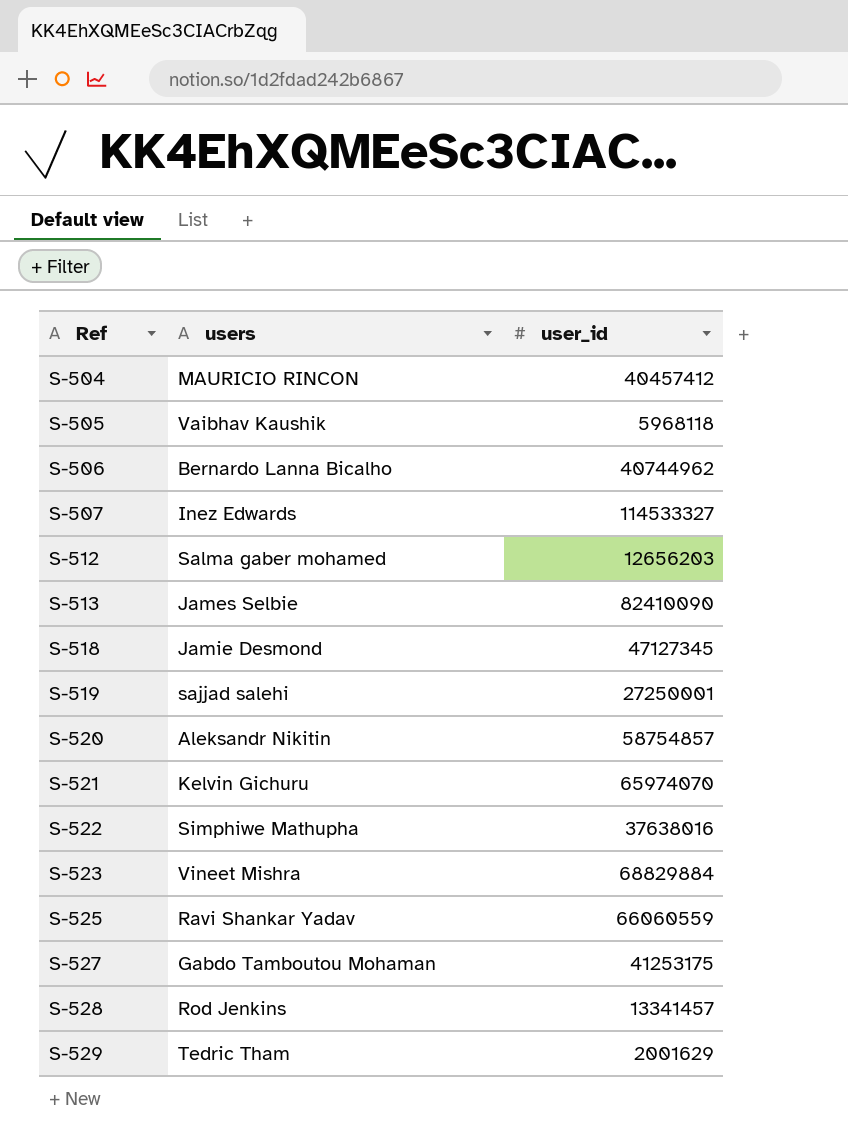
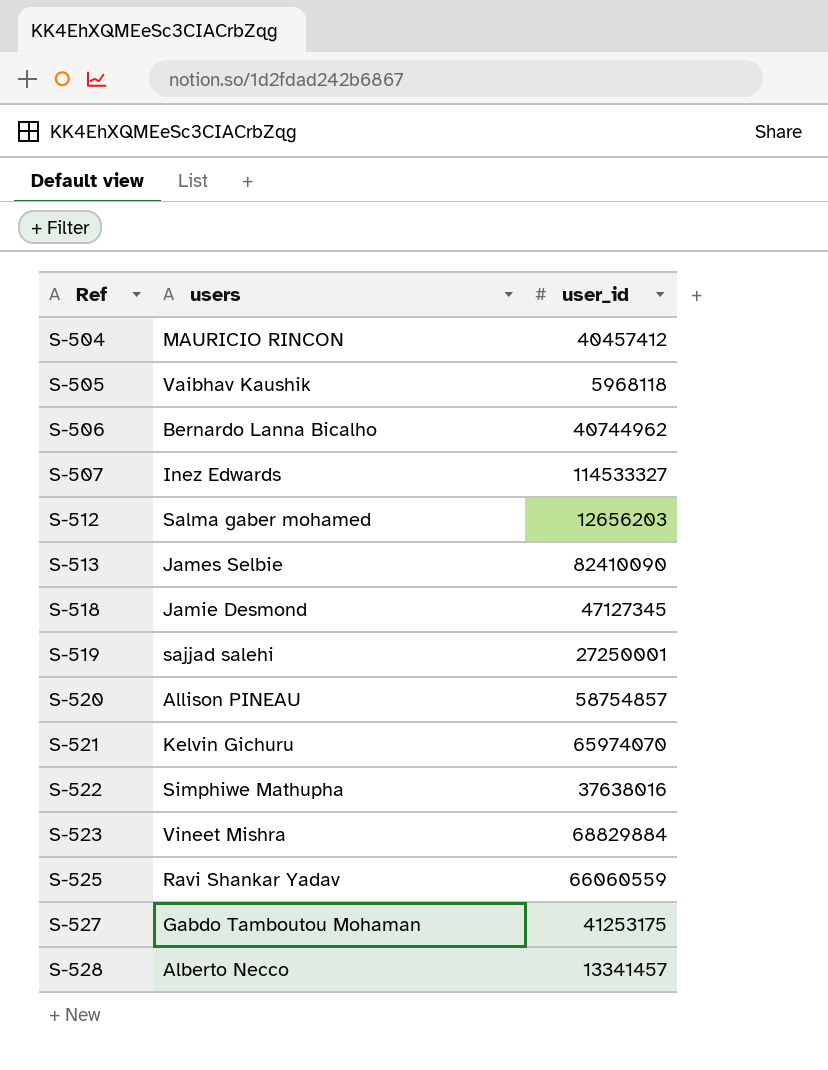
row S-529: Tedric Tham | 2001629 -> none
S-520 | users: Aleksandr Nikitin -> Allison PINEAU
S-528 | users: Rod Jenkins -> Alberto Necco

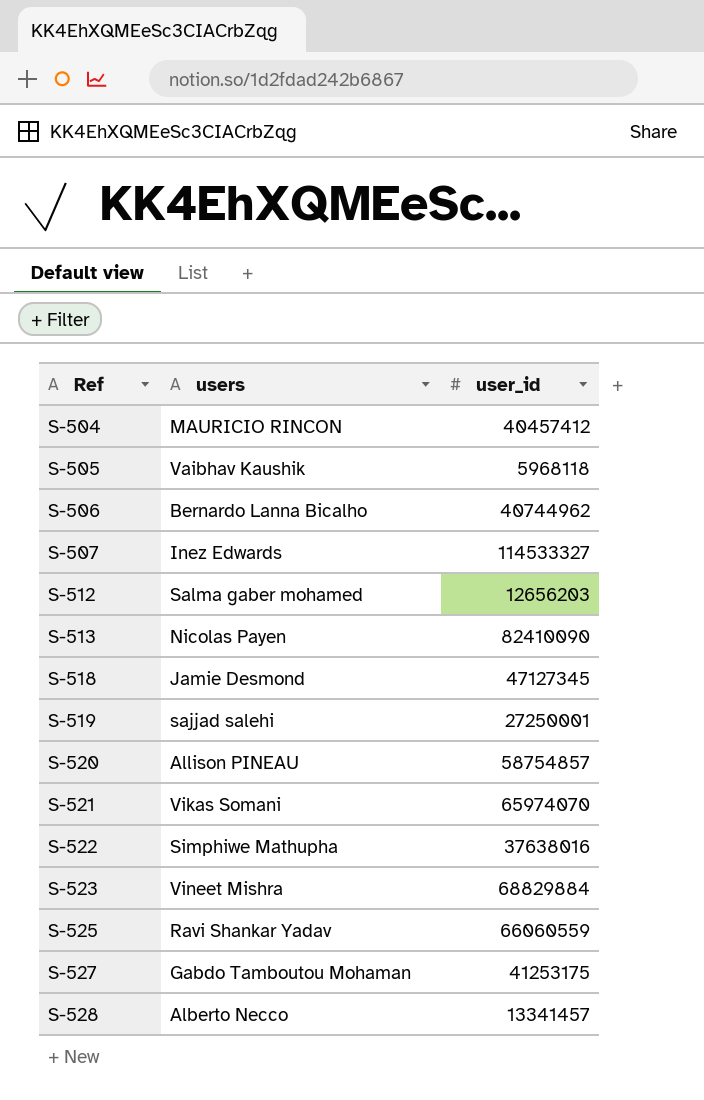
S-513 | users: James Selbie -> Nicolas Payen
S-521 | users: Kelvin Gichuru -> Vikas Somani

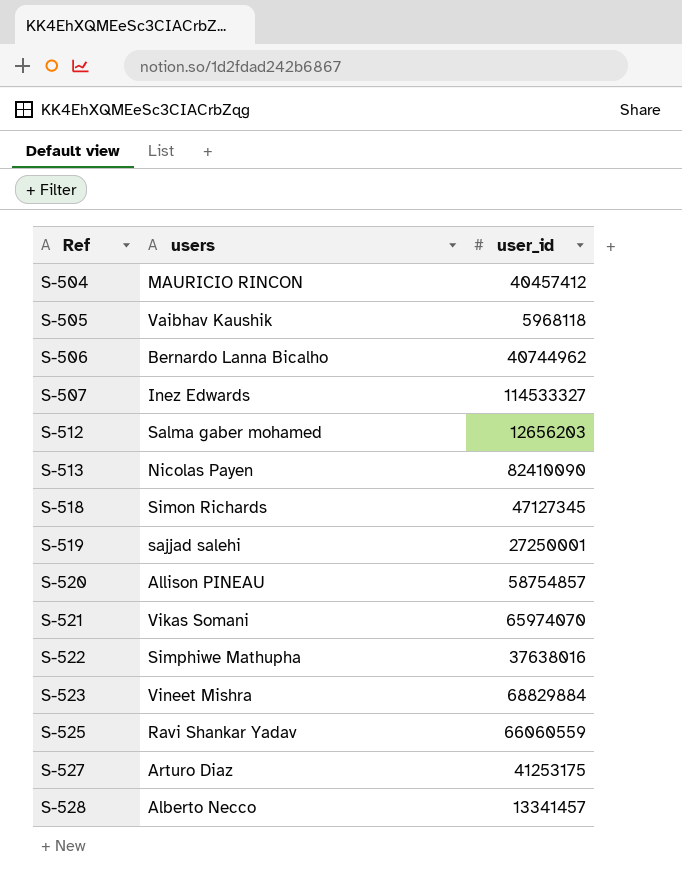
S-518 | users: Jamie Desmond -> Simon Richards
S-527 | users: Gabdo Tamboutou Mohaman -> Arturo Diaz

